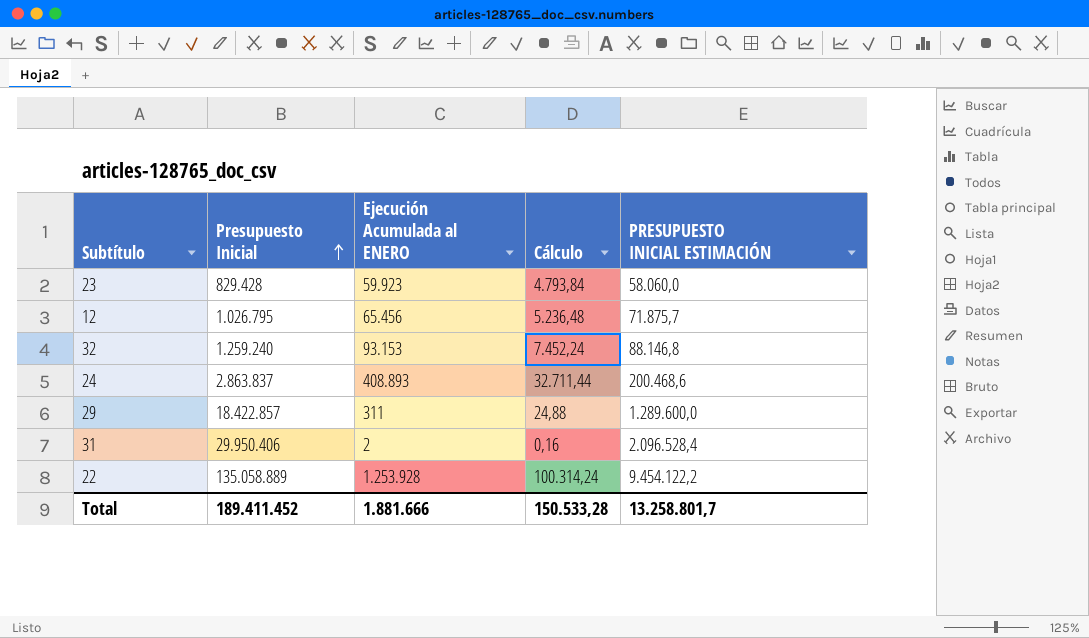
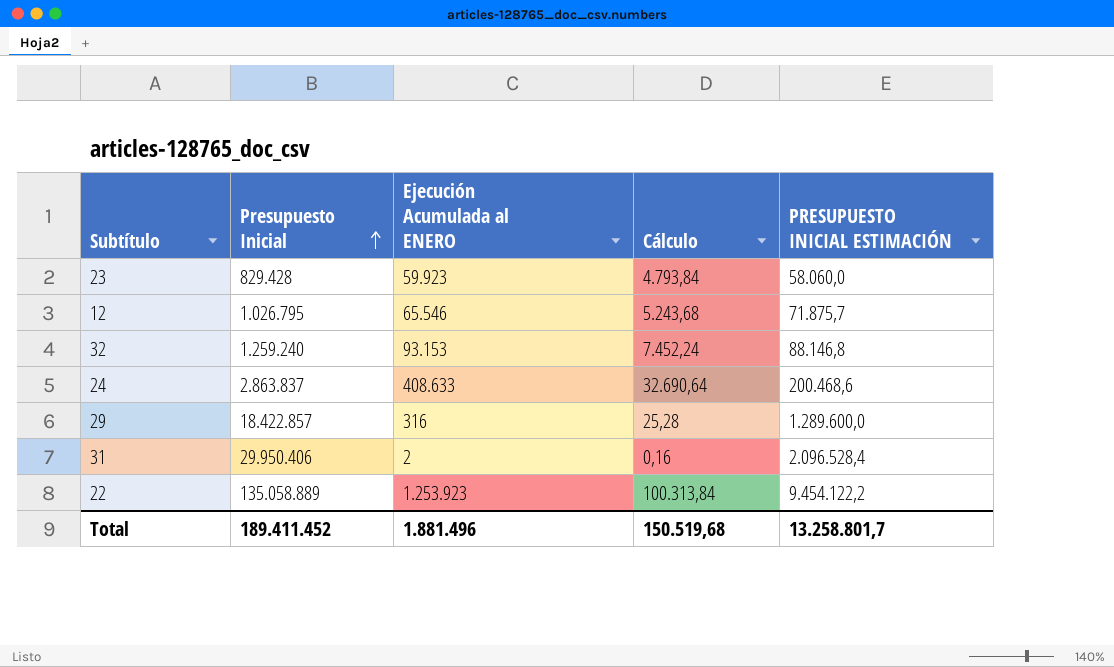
12 | Ejecución Acumulada al ENERO: 65.456 -> 65.546
12 | Cálculo: 5.236,48 -> 5.243,68
24 | Ejecución Acumulada al ENERO: 408.893 -> 408.633
24 | Cálculo: 32.711,44 -> 32.690,64
29 | Ejecución Acumulada al ENERO: 311 -> 316
29 | Cálculo: 24,88 -> 25,28
22 | Ejecución Acumulada al ENERO: 1.253.928 -> 1.253.923
22 | Cálculo: 100.314,24 -> 100.313,84
Total | Ejecución Acumulada al ENERO: 1.881.666 -> 1.881.496
Total | Cálculo: 150.533,28 -> 150.519,68

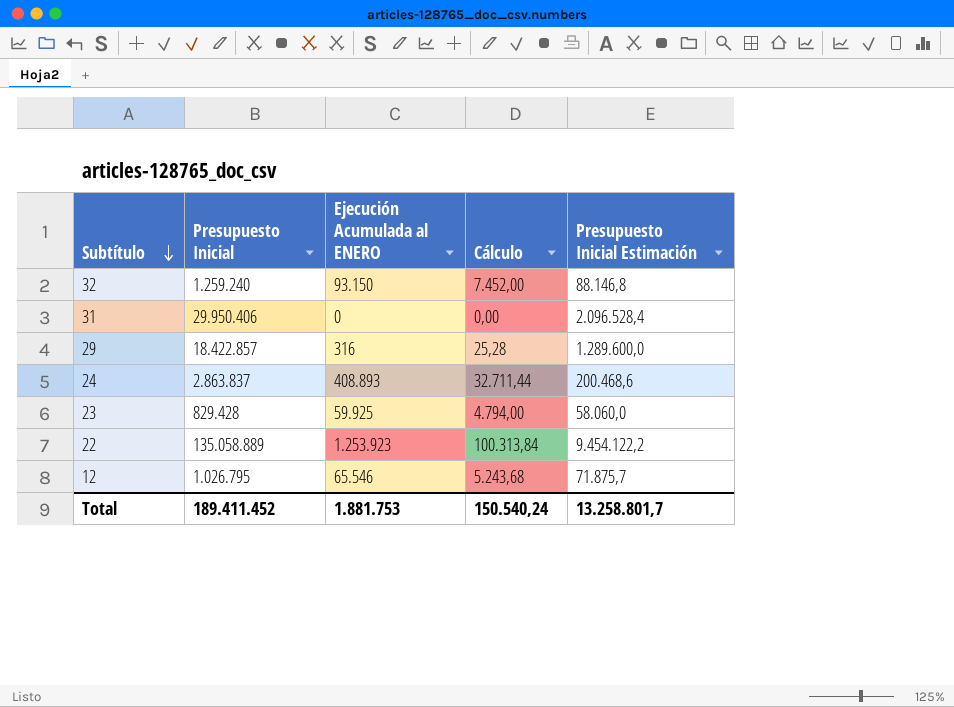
row order: Presupuesto Inicial ascending -> Subtítulo descending
column name: PRESUPUESTO INICIAL ESTIMACIÓN -> Presupuesto Inicial Estimación
32 | Ejecución Acumulada al ENERO: 93.153 -> 93.150
32 | Cálculo: 7.452,24 -> 7.452,00
31 | Ejecución Acumulada al ENERO: 2 -> 0
31 | Cálculo: 0,16 -> 0,00
24 | Ejecución Acumulada al ENERO: 408.633 -> 408.893
24 | Cálculo: 32.690,64 -> 32.711,44
23 | Ejecución Acumulada al ENERO: 59.923 -> 59.925
23 | Cálculo: 4.793,84 -> 4.794,00
Total | Ejecución Acumulada al ENERO: 1.881.496 -> 1.881.753
Total | Cálculo: 150.519,68 -> 150.540,24

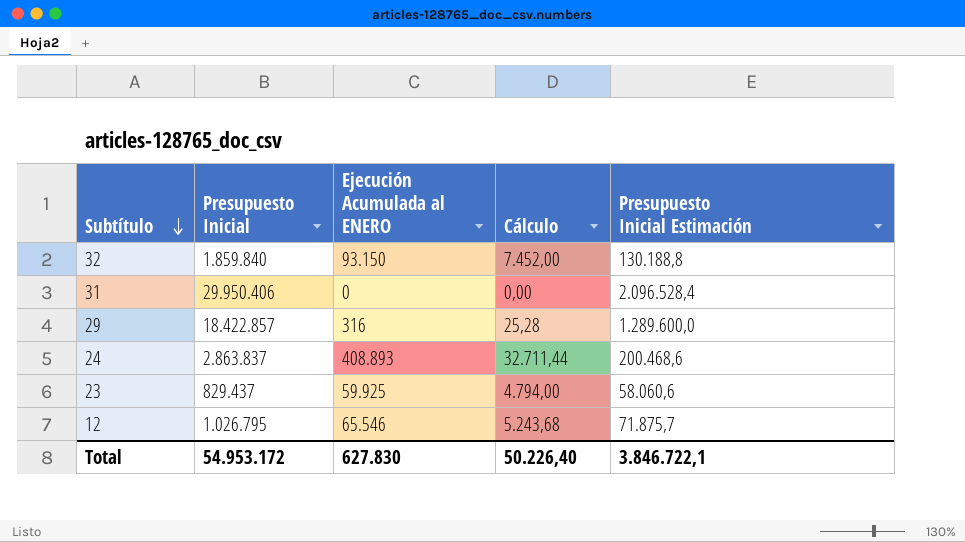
row 22: 135.058.889 | 1.253.923 | 100.313,84 | 9.454.122,2 -> none
32 | Presupuesto Inicial: 1.259.240 -> 1.859.840
32 | Presupuesto Inicial Estimación: 88.146,8 -> 130.188,8
23 | Presupuesto Inicial: 829.428 -> 829.437
23 | Presupuesto Inicial Estimación: 58.060,0 -> 58.060,6
Total | Presupuesto Inicial: 189.411.452 -> 54.953.172
Total | Ejecución Acumulada al ENERO: 1.881.753 -> 627.830
Total | Cálculo: 150.540,24 -> 50.226,40
Total | Presupuesto Inicial Estimación: 13.258.801,7 -> 3.846.722,1

